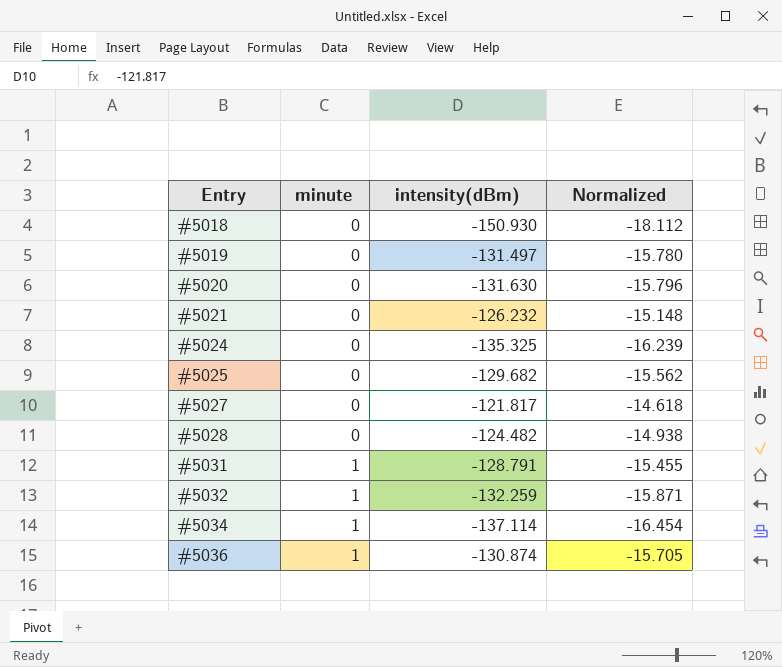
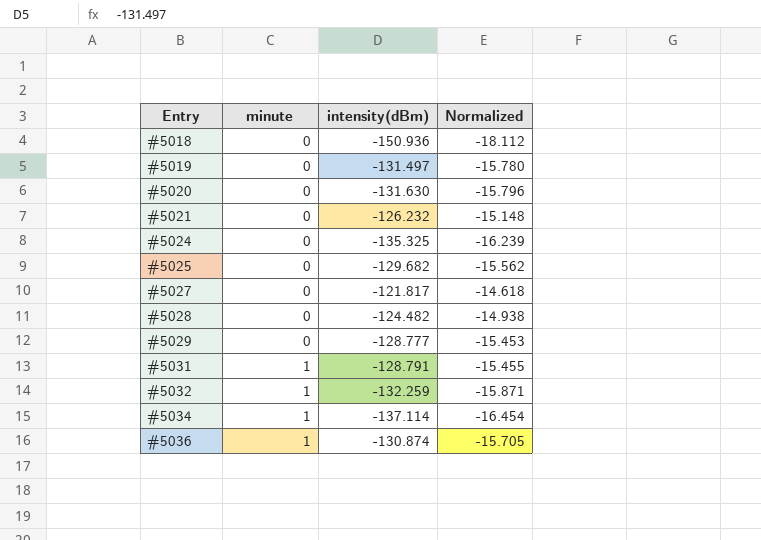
#5018 | intensity(dBm): -150.930 -> -150.936
row #5029: none -> 0 | -128.777 | -15.453

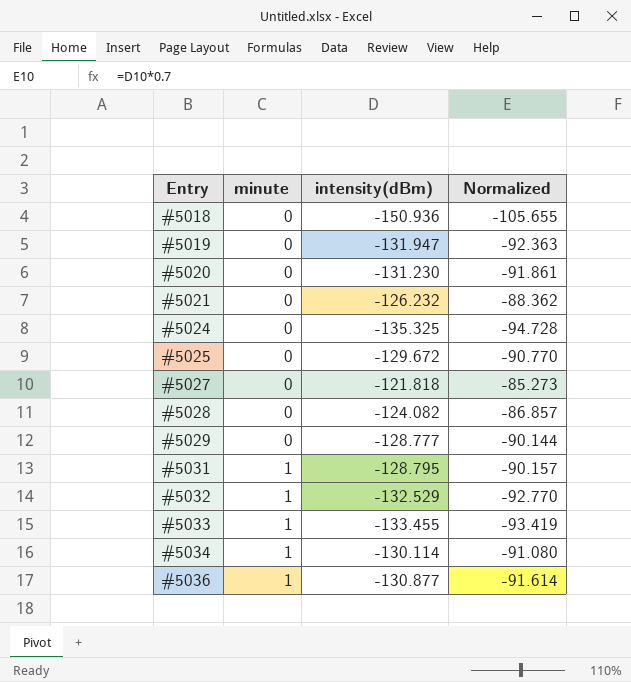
column Normalized | formula: [intensity(dBm)] * 0.12 -> [intensity(dBm)] * 0.7
#5019 | intensity(dBm): -131.497 -> -131.947
#5020 | intensity(dBm): -131.630 -> -131.230
#5025 | intensity(dBm): -129.682 -> -129.672
#5027 | intensity(dBm): -121.817 -> -121.818
#5028 | intensity(dBm): -124.482 -> -124.082
#5031 | intensity(dBm): -128.791 -> -128.795
#5032 | intensity(dBm): -132.259 -> -132.529
row #5033: none -> 1 | -133.455 | -93.419
#5034 | intensity(dBm): -137.114 -> -130.114
#5036 | intensity(dBm): -130.874 -> -130.877

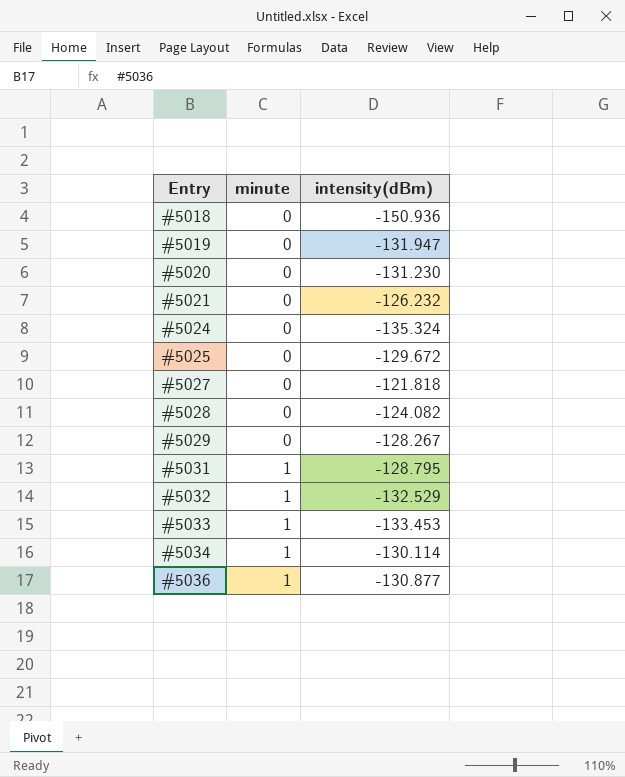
column Normalized | formula: [intensity(dBm)] * 0.7 -> none
#5024 | intensity(dBm): -135.325 -> -135.324
#5029 | intensity(dBm): -128.777 -> -128.267
#5033 | intensity(dBm): -133.455 -> -133.453

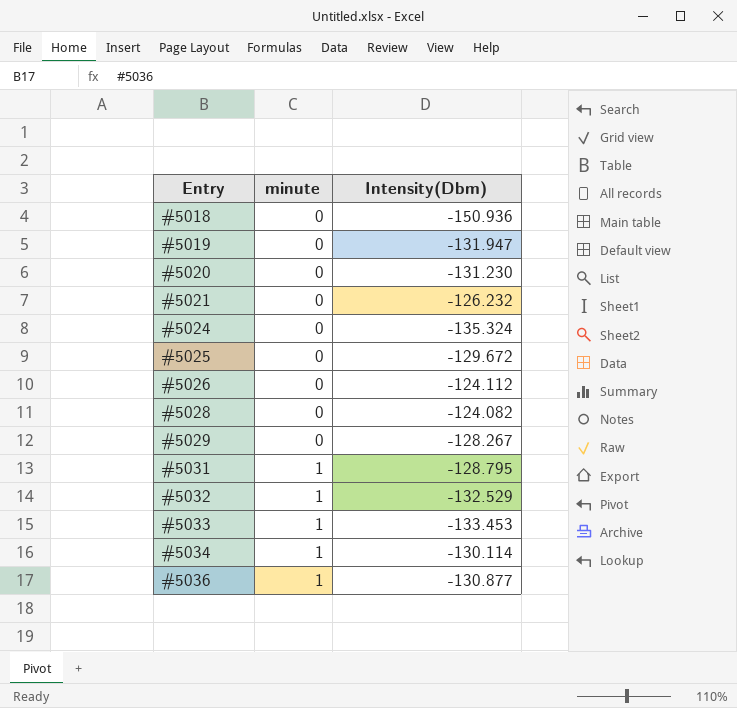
column name: intensity(dBm) -> Intensity(Dbm)
row #5027: 0 | -121.818 -> none
row #5026: none -> 0 | -124.112

